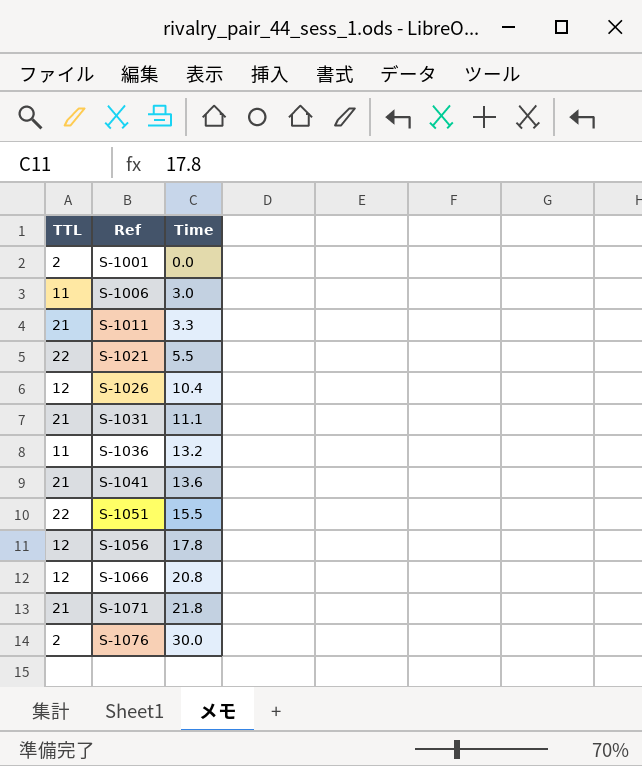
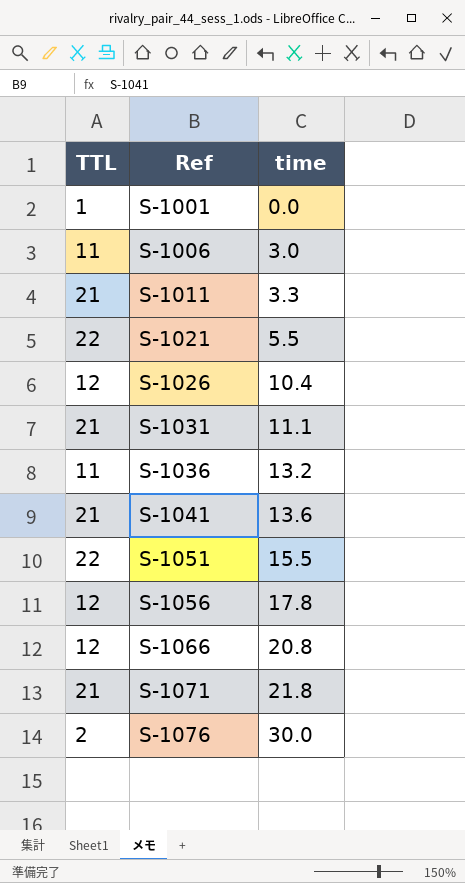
column name: Time -> time
S-1001 | TTL: 2 -> 1

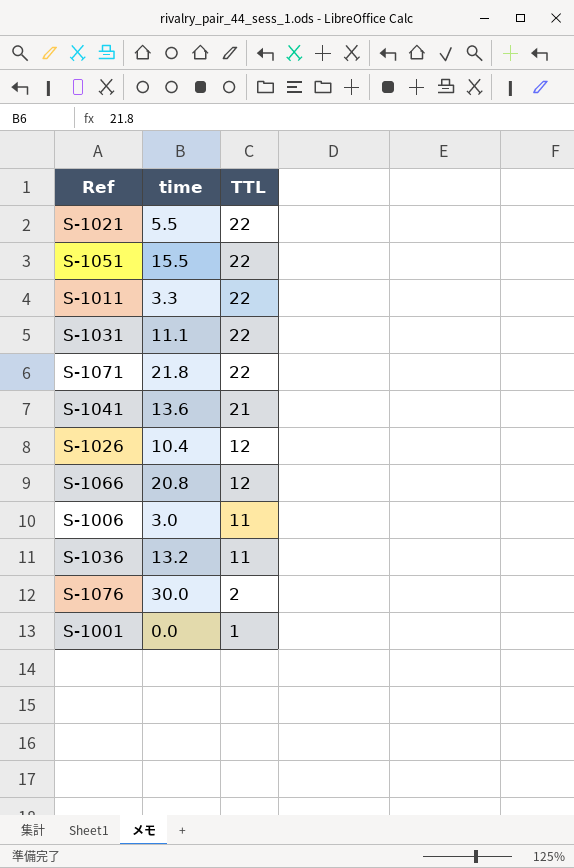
row order: Ref ascending -> TTL descending
column TTL | position: 1 -> 3
row S-1056: 12 | 17.8 -> none
S-1011 | TTL: 21 -> 22
S-1031 | TTL: 21 -> 22
S-1071 | TTL: 21 -> 22

